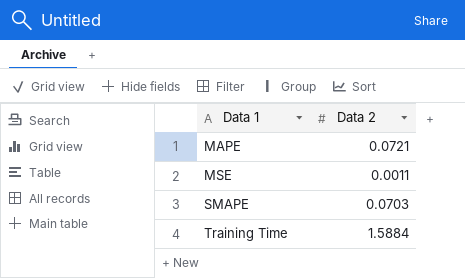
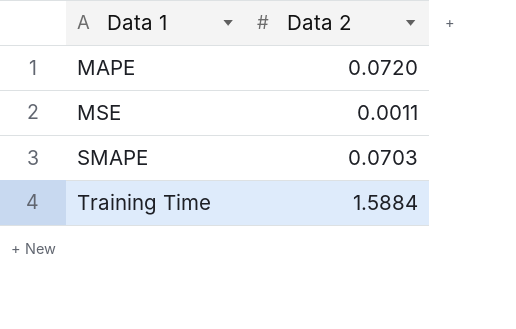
MAPE | Data 2: 0.0721 -> 0.0720

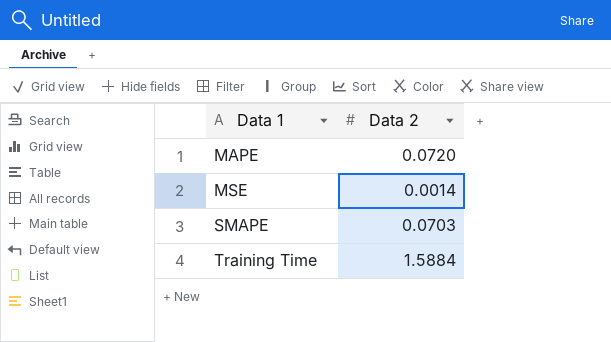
MSE | Data 2: 0.0011 -> 0.0014

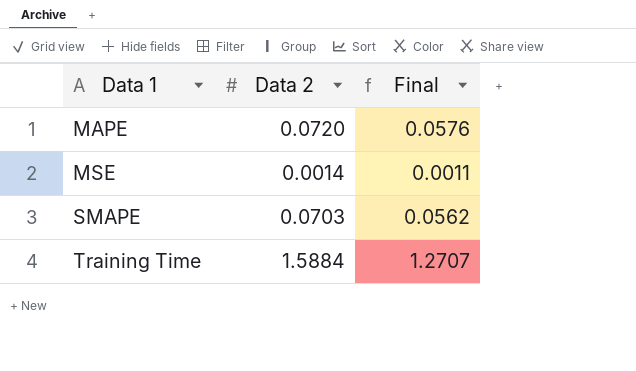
column Final | formula: none -> [Data 2] * 0.8

